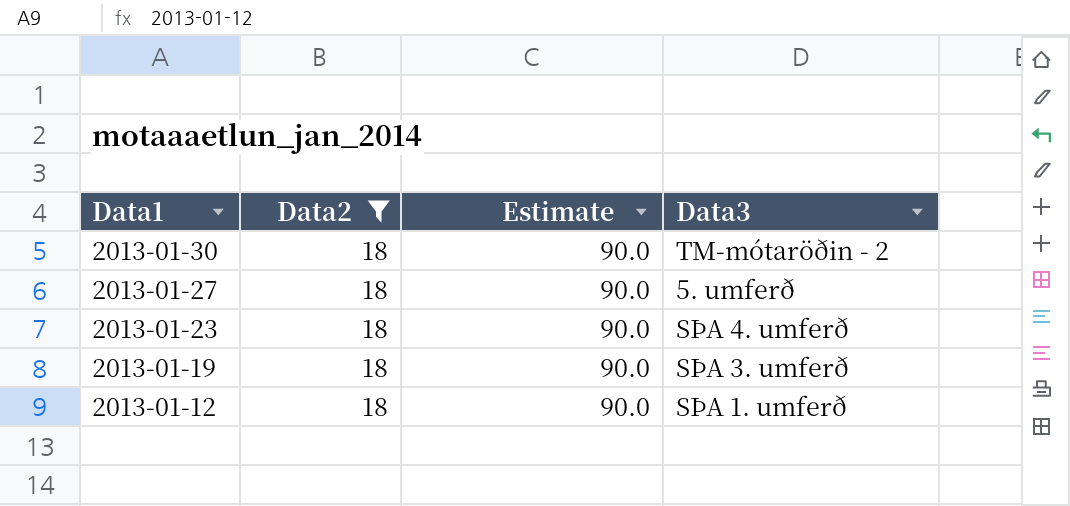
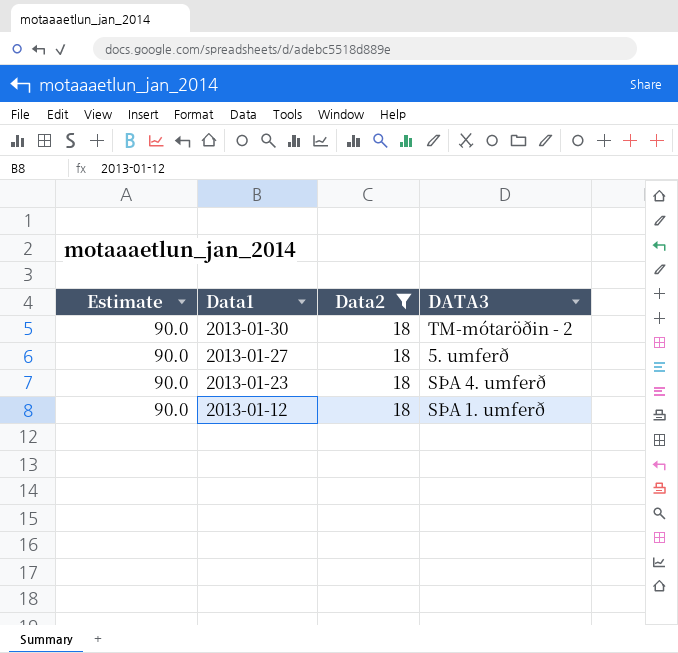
column Estimate | position: 3 -> 1
column name: Data3 -> DATA3
row 2013-01-19: 18 | 90.0 | SÞA 3. umferð -> none

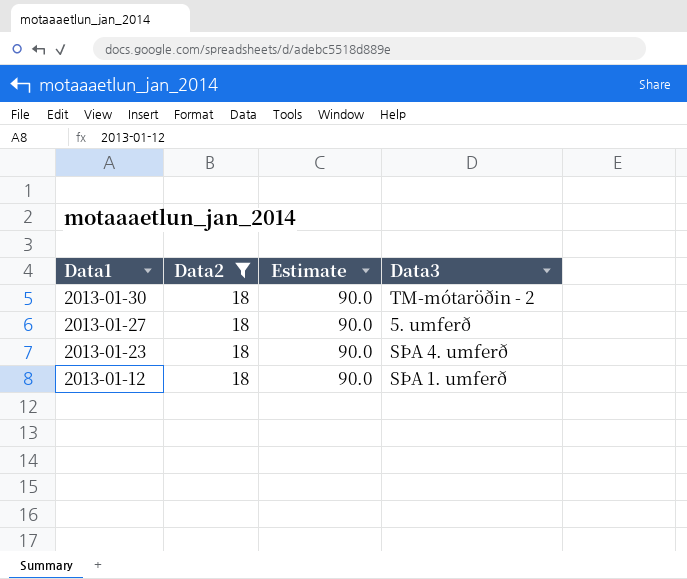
column Estimate | position: 1 -> 3
column name: DATA3 -> Data3

